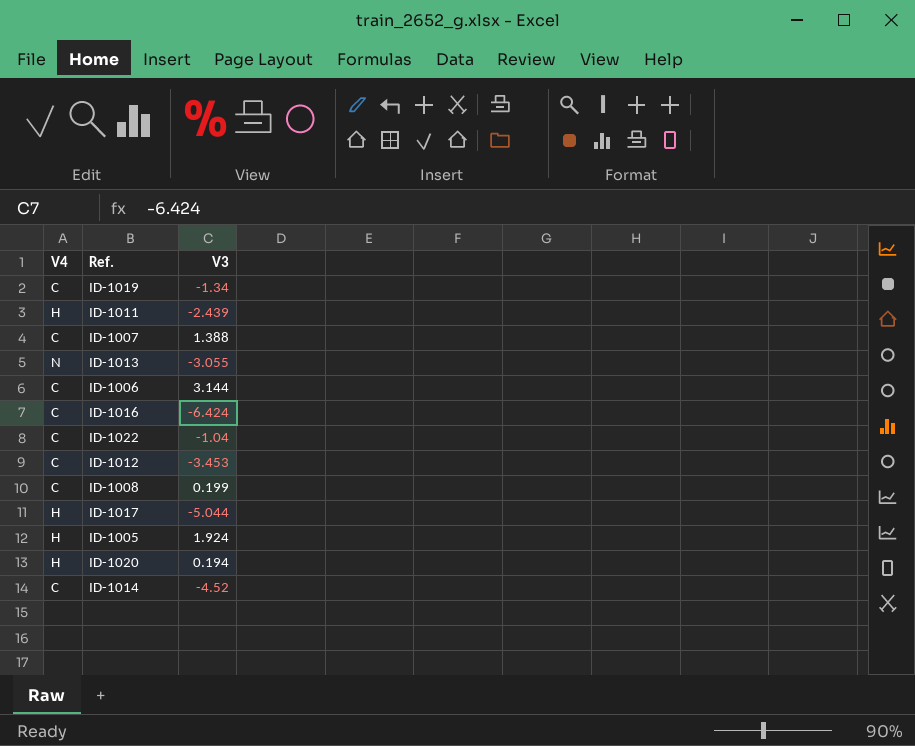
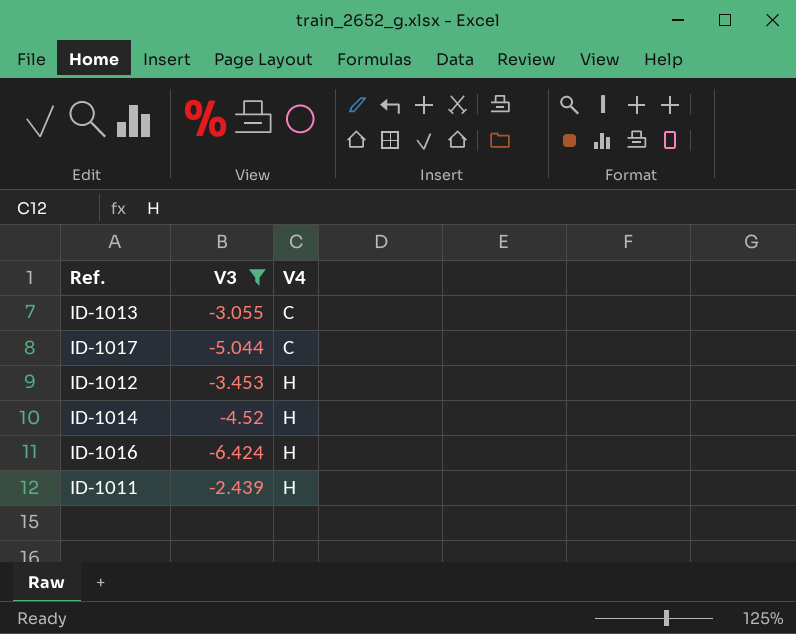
filter: none -> V3 <= -2.439
row order: none -> V4 ascending
column V4 | position: 1 -> 3
ID-1013 | V4: N -> C
ID-1017 | V4: H -> C
ID-1012 | V4: C -> H
ID-1014 | V4: C -> H
ID-1016 | V4: C -> H

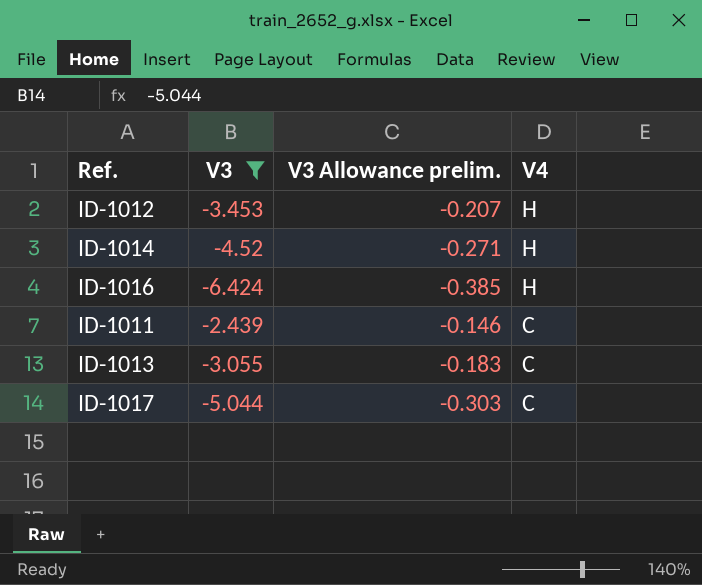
row order: V4 ascending -> V4 descending
column V3 Allowance prelim. | formula: none -> [V3] * 0.06
ID-1011 | V4: H -> C

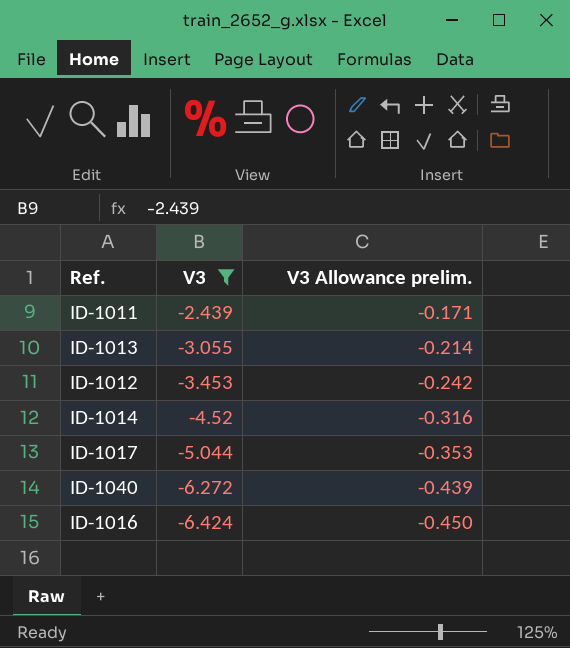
row order: V4 descending -> V3 descending
column V4 | position: 4 -> none
column V3 Allowance prelim. | formula: [V3] * 0.06 -> [V3] * 0.07
row ID-1040: none -> -6.272 | -0.439

